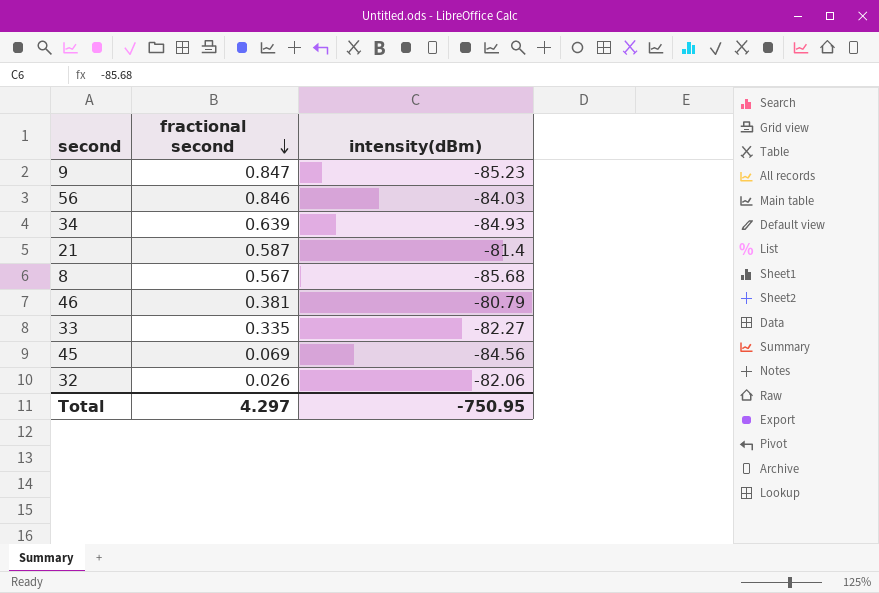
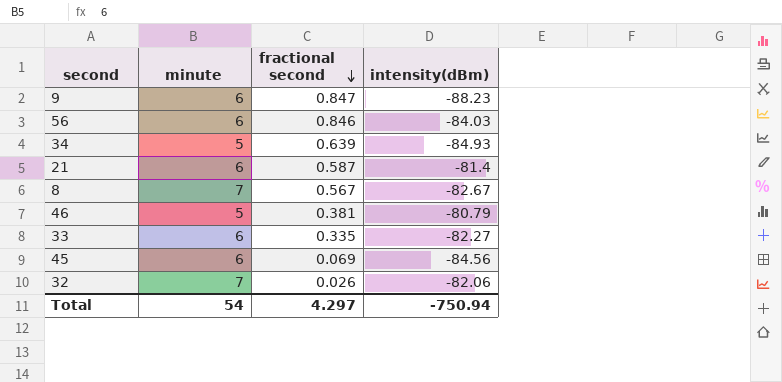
column minute | position: none -> 2
9 | intensity(dBm): -85.23 -> -88.23
8 | intensity(dBm): -85.68 -> -82.67
Total | intensity(dBm): -750.95 -> -750.94

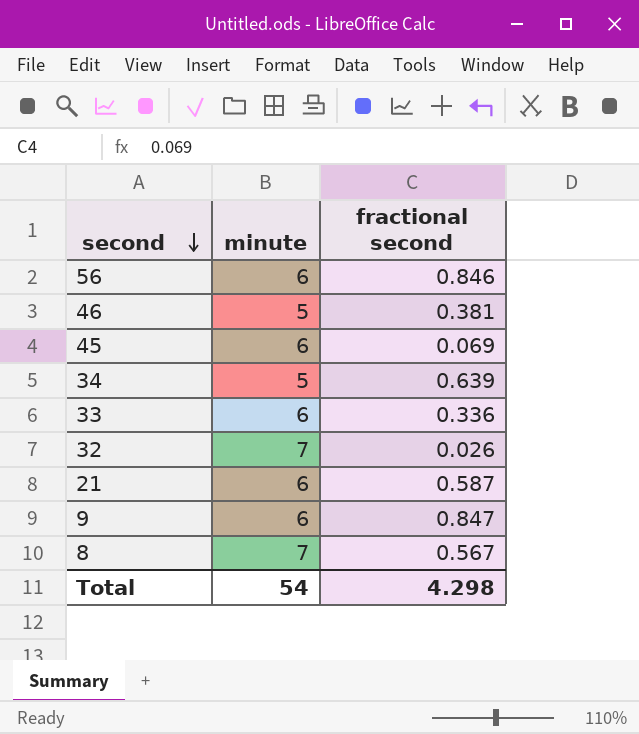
row order: fractional second descending -> second descending
column intensity(dBm) | position: 4 -> none
33 | fractional second: 0.335 -> 0.336
Total | fractional second: 4.297 -> 4.298

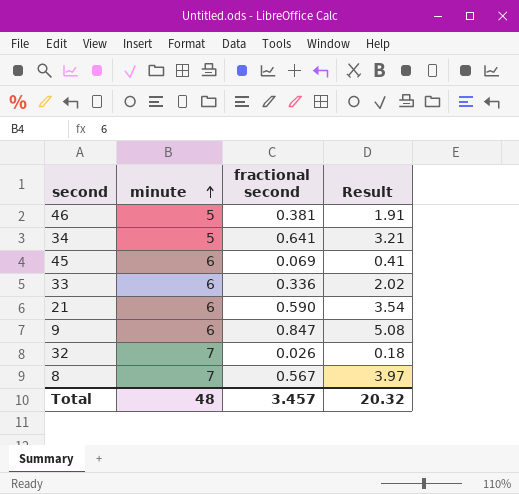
row order: second descending -> minute ascending
column Result | formula: none -> [minute] * [fractional second]
row 56: 6 | 0.846 -> none
34 | fractional second: 0.639 -> 0.641
21 | fractional second: 0.587 -> 0.590
Total | minute: 54 -> 48
Total | fractional second: 4.298 -> 3.457

